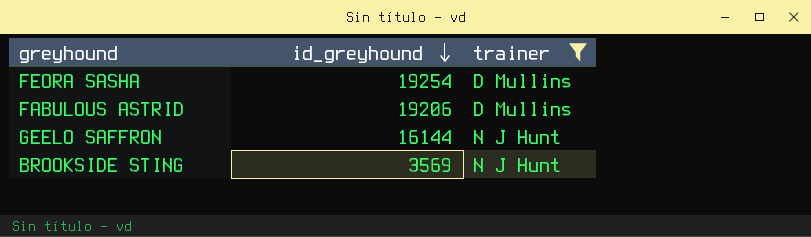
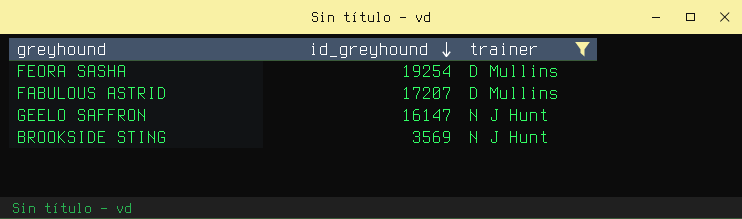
FABULOUS ASTRID | id_greyhound: 19206 -> 17207
GEELO SAFFRON | id_greyhound: 16144 -> 16147

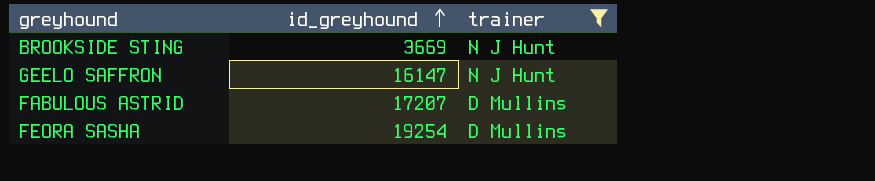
row order: id_greyhound descending -> id_greyhound ascending
BROOKSIDE STING | id_greyhound: 3569 -> 3669

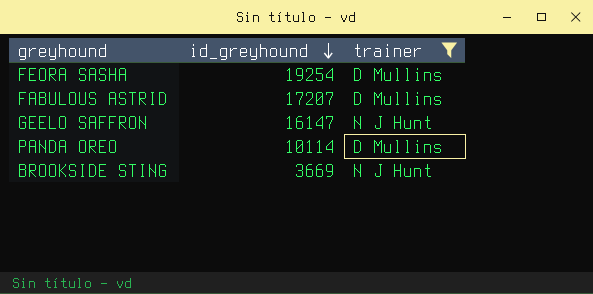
row order: id_greyhound ascending -> id_greyhound descending
row PANDA OREO: none -> 10114 | D Mullins

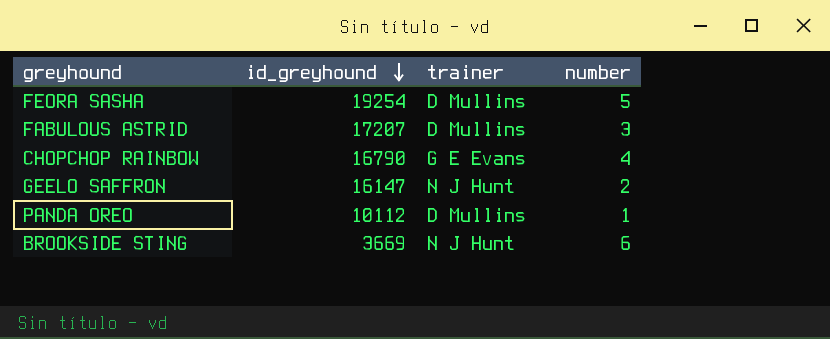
filter: trainer != G E Evans -> none
column number | position: none -> 4
PANDA OREO | id_greyhound: 10114 -> 10112

